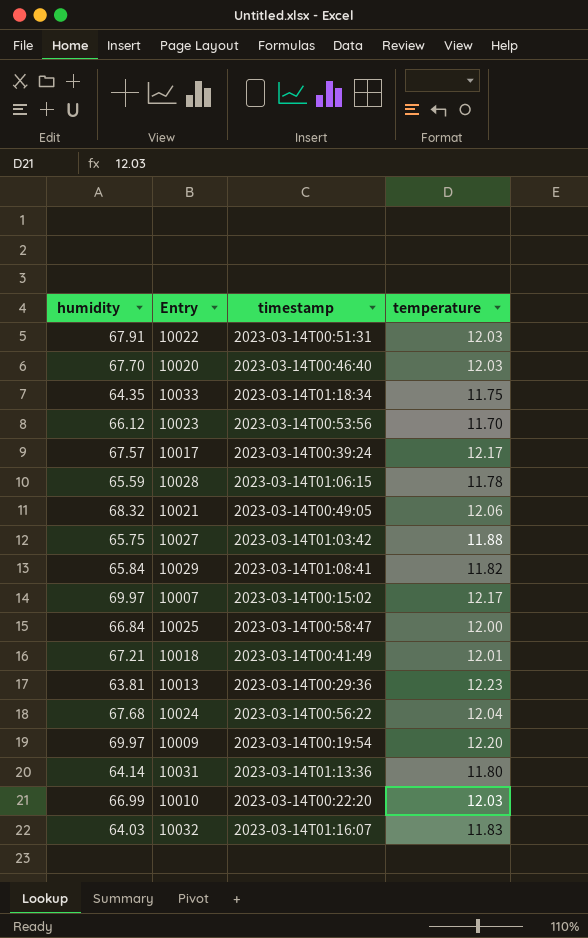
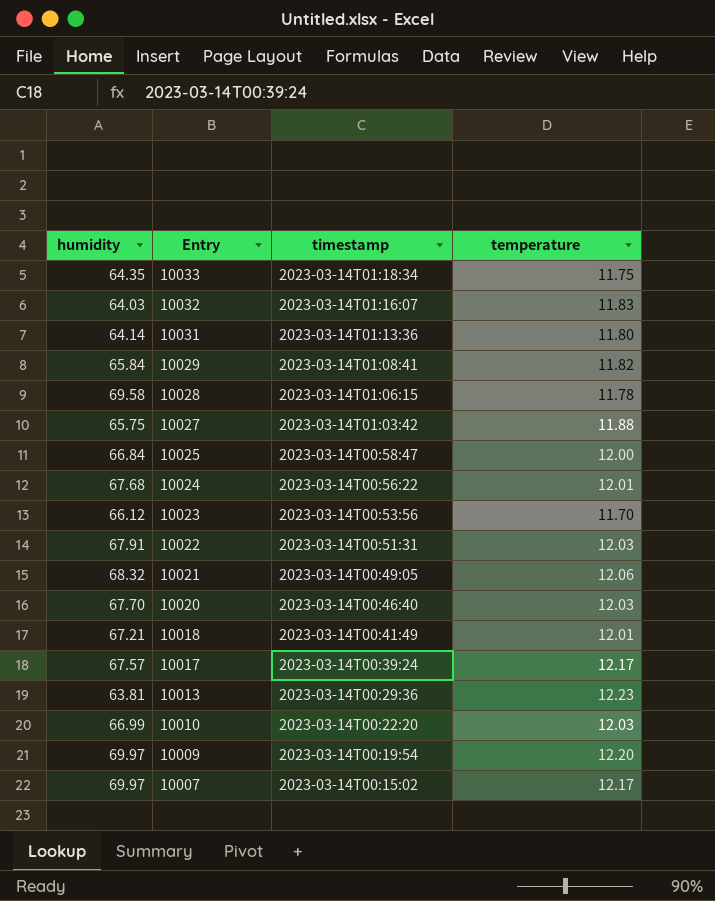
row order: none -> Entry descending
10028 | humidity: 65.59 -> 69.58
10024 | temperature: 12.04 -> 12.01

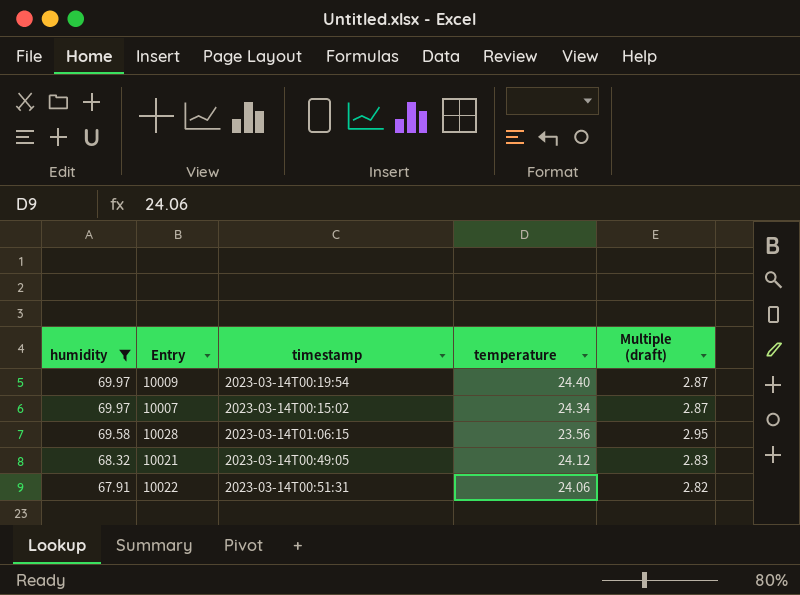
filter: none -> humidity >= 67.91
row order: Entry descending -> humidity descending
column Multiple (draft) | formula: none -> [humidity] / [temperature]
10009 | temperature: 12.20 -> 24.40
10007 | temperature: 12.17 -> 24.34
10028 | temperature: 11.78 -> 23.56
10021 | temperature: 12.06 -> 24.12
10022 | temperature: 12.03 -> 24.06

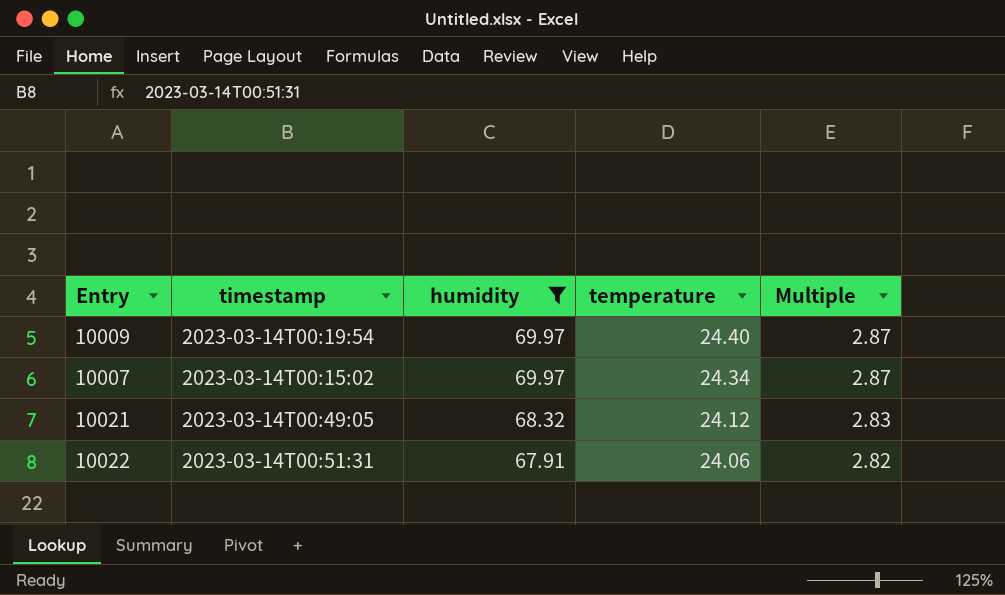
column humidity | position: 1 -> 3
column name: Multiple (draft) -> Multiple
row 10028: 69.58 | 2023-03-14T01:06:15 | 23.56 | 2.95 -> none

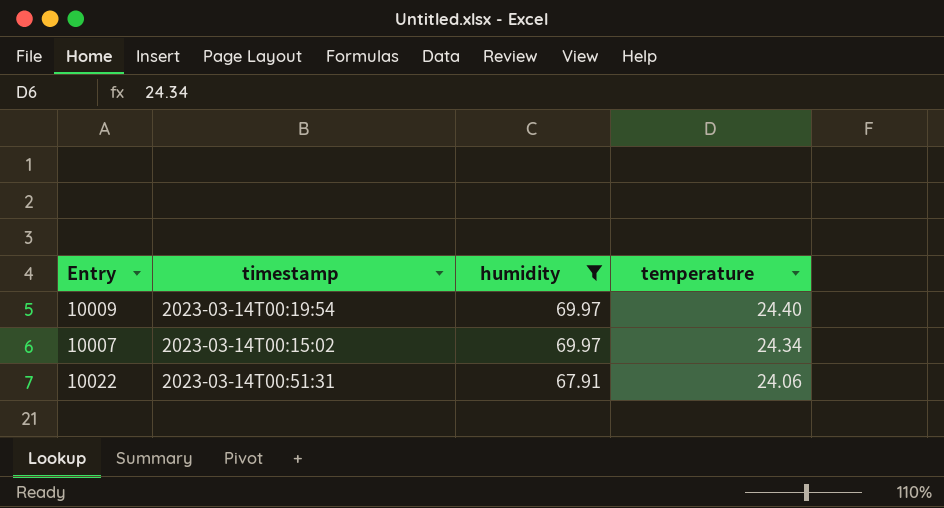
column Multiple | formula: [humidity] / [temperature] -> none
row 10021: 2023-03-14T00:49:05 | 68.32 | 24.12 | 2.83 -> none

